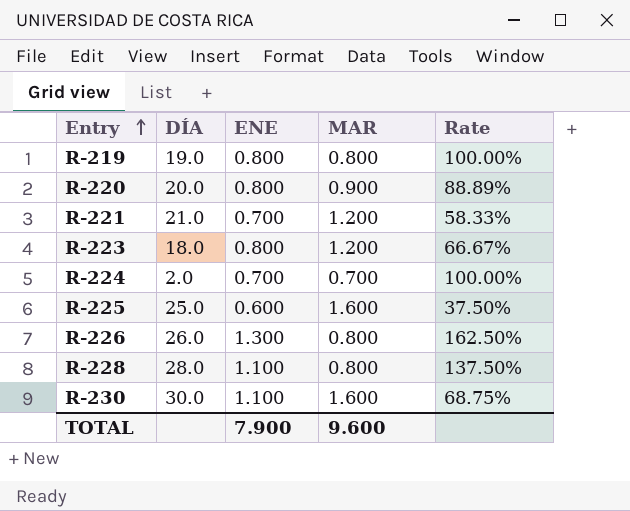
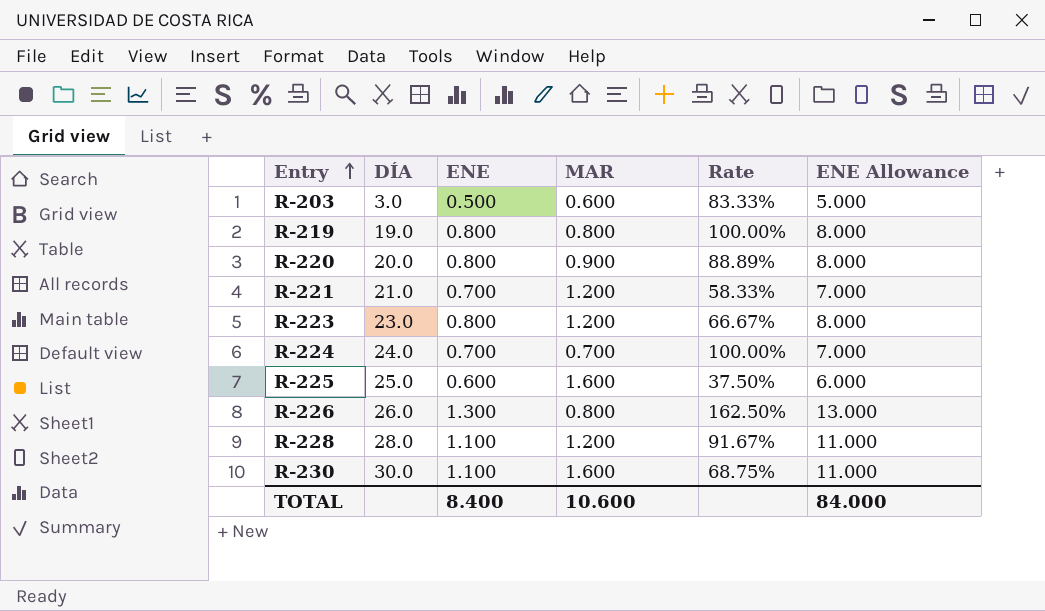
column ENE Allowance | formula: none -> [ENE] * 10
row R-203: none -> 3.0 | 0.500 | 0.600 | 83.33% | 5.000
R-223 | DÍA: 18.0 -> 23.0
R-224 | DÍA: 2.0 -> 24.0
R-228 | MAR: 0.800 -> 1.200
R-228 | Rate: 137.50% -> 91.67%
TOTAL | ENE: 7.900 -> 8.400
TOTAL | MAR: 9.600 -> 10.600

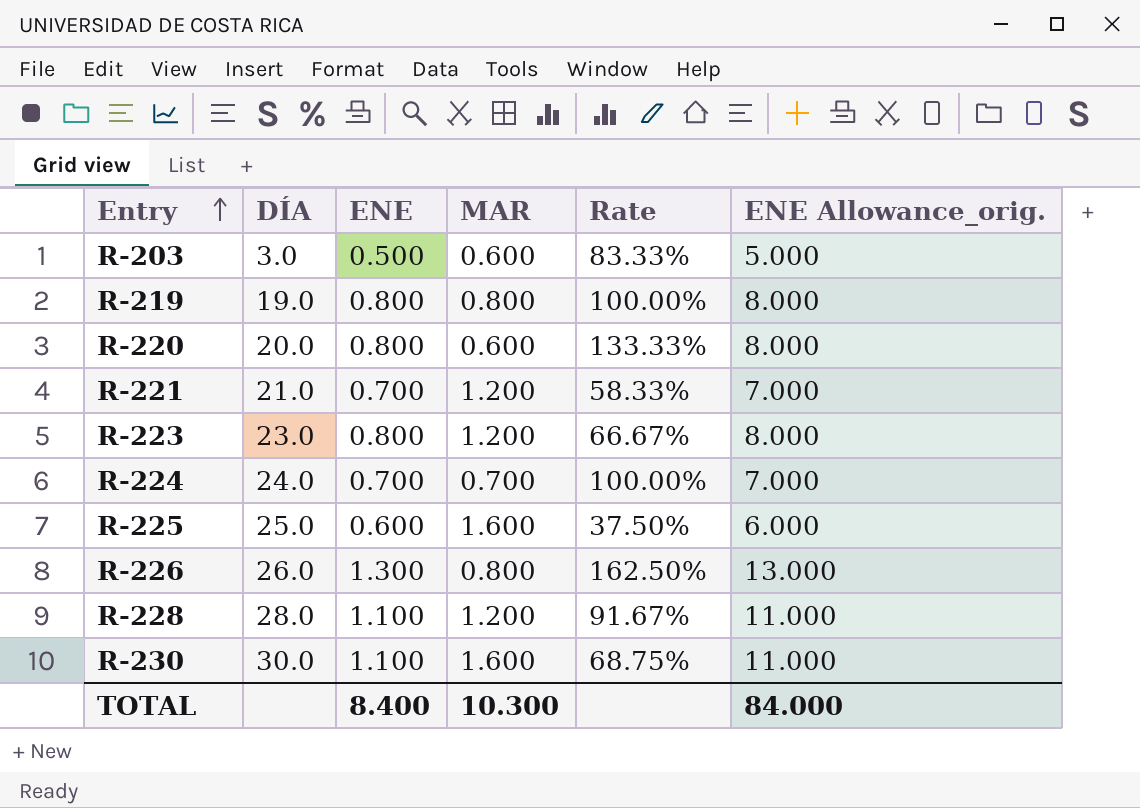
column name: ENE Allowance -> ENE Allowance_orig.
R-220 | MAR: 0.900 -> 0.600
R-220 | Rate: 88.89% -> 133.33%
TOTAL | MAR: 10.600 -> 10.300

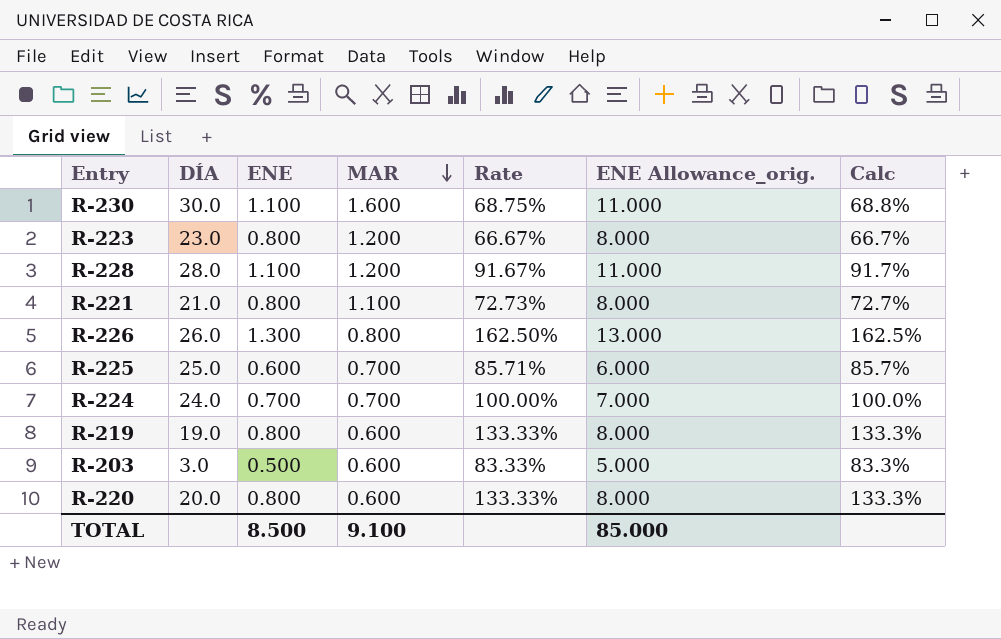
row order: Entry ascending -> MAR descending
column Calc | formula: none -> [ENE] / [MAR]
R-221 | ENE: 0.700 -> 0.800
R-221 | MAR: 1.200 -> 1.100
R-221 | Rate: 58.33% -> 72.73%
R-221 | ENE Allowance_orig.: 7.000 -> 8.000
R-225 | MAR: 1.600 -> 0.700
R-225 | Rate: 37.50% -> 85.71%
R-219 | MAR: 0.800 -> 0.600
R-219 | Rate: 100.00% -> 133.33%
TOTAL | ENE: 8.400 -> 8.500
TOTAL | MAR: 10.300 -> 9.100
TOTAL | ENE Allowance_orig.: 84.000 -> 85.000

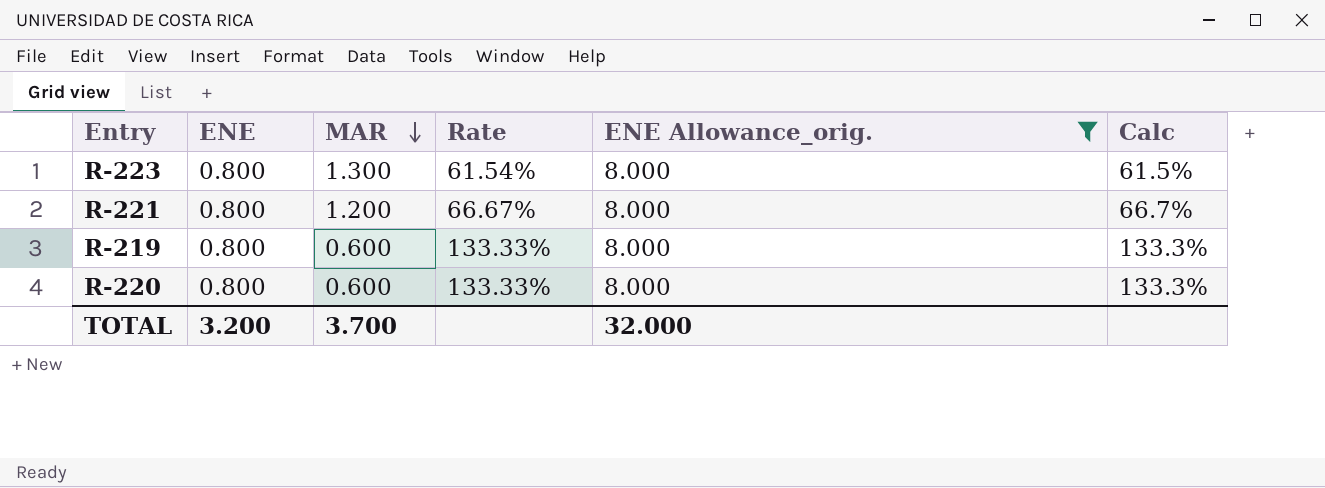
filter: none -> ENE Allowance_orig. = 8.000
column DÍA | position: 2 -> none
R-223 | MAR: 1.200 -> 1.300
R-223 | Rate: 66.67% -> 61.54%
R-223 | Calc: 66.7% -> 61.5%
R-221 | MAR: 1.100 -> 1.200
R-221 | Rate: 72.73% -> 66.67%
R-221 | Calc: 72.7% -> 66.7%
TOTAL | ENE: 8.500 -> 3.200
TOTAL | MAR: 9.100 -> 3.700
TOTAL | ENE Allowance_orig.: 85.000 -> 32.000

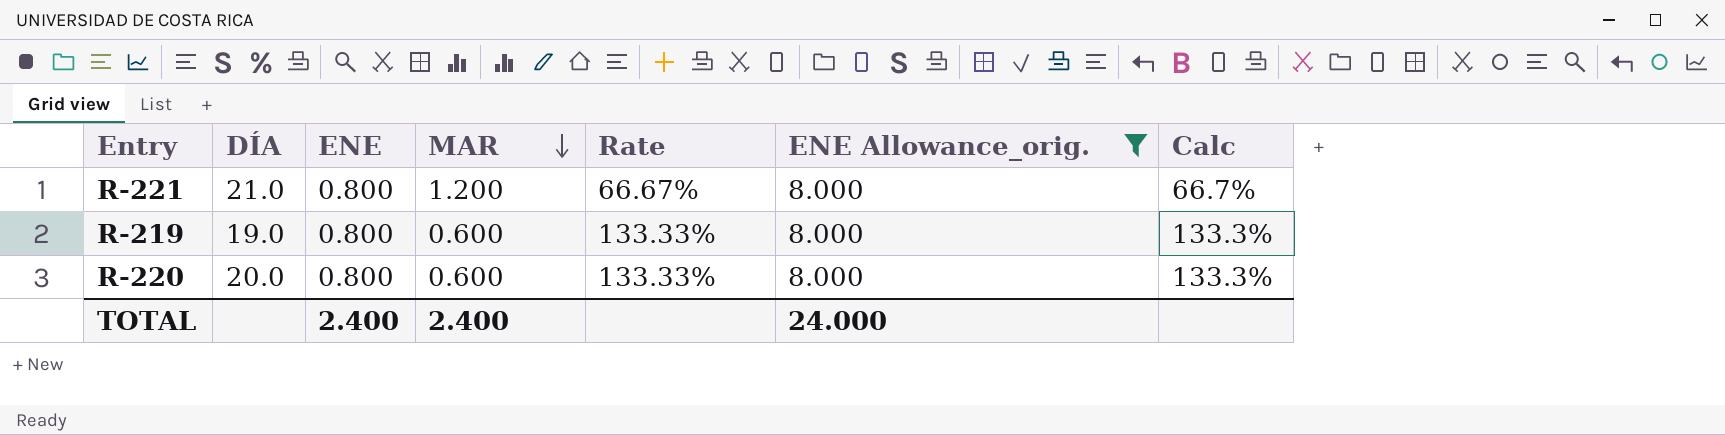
column DÍA | position: none -> 2
row R-223: 0.800 | 1.300 | 61.54% | 8.000 | 61.5% -> none
TOTAL | ENE: 3.200 -> 2.400
TOTAL | MAR: 3.700 -> 2.400
TOTAL | ENE Allowance_orig.: 32.000 -> 24.000

